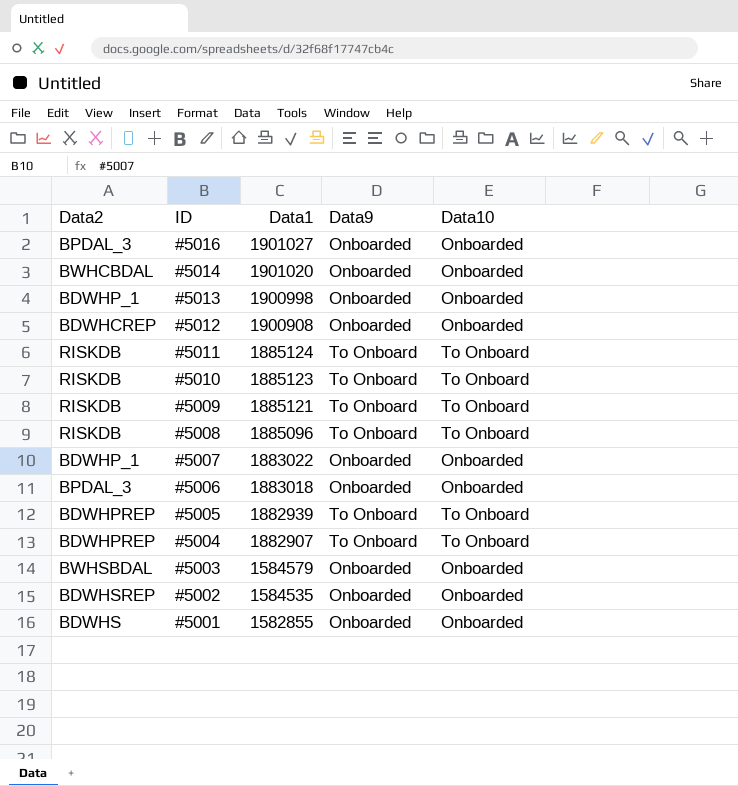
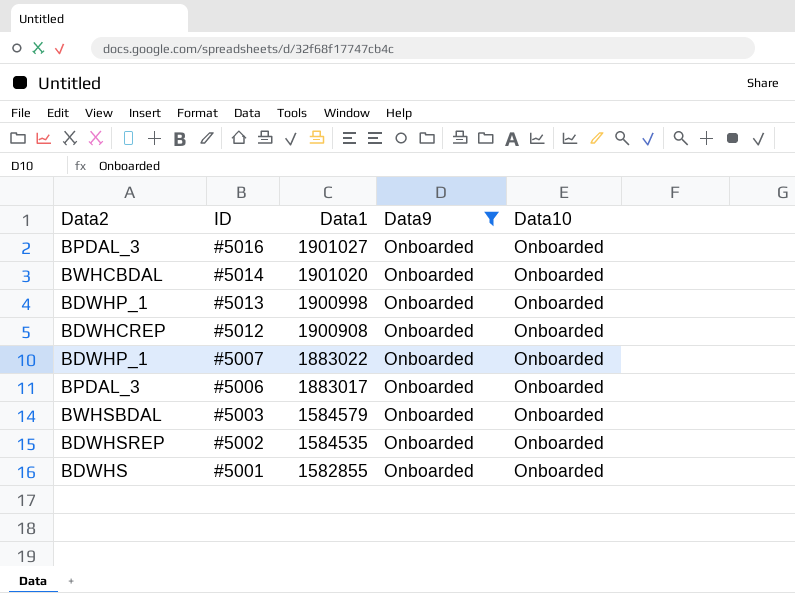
filter: none -> Data9 = Onboarded
#5006 | Data1: 1883018 -> 1883017

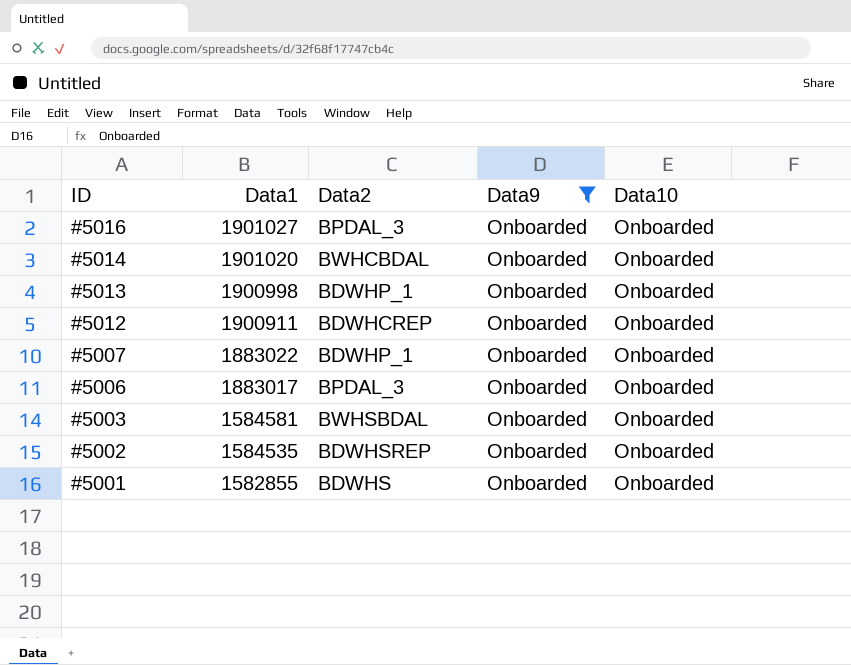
column Data2 | position: 1 -> 3
#5012 | Data1: 1900908 -> 1900911
#5003 | Data1: 1584579 -> 1584581

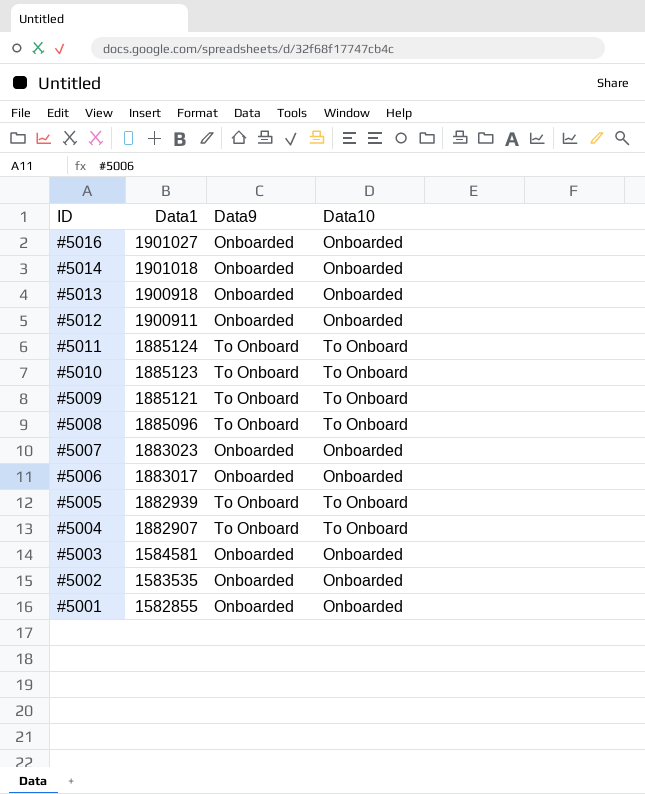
filter: Data9 = Onboarded -> none
column Data2 | position: 3 -> none
#5014 | Data1: 1901020 -> 1901018
#5013 | Data1: 1900998 -> 1900918
#5007 | Data1: 1883022 -> 1883023
#5002 | Data1: 1584535 -> 1583535

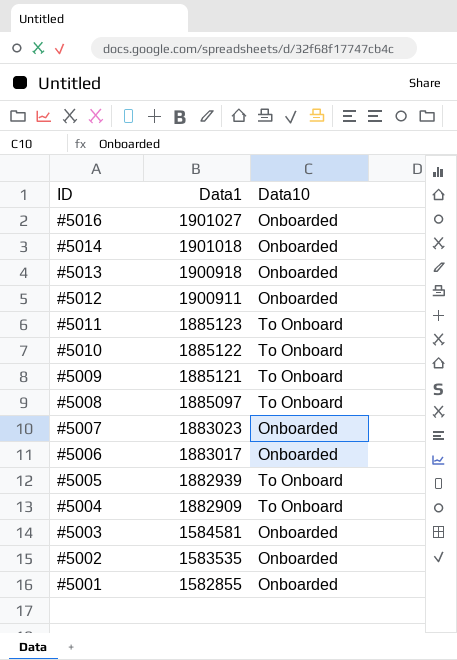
column Data9 | position: 3 -> none
#5011 | Data1: 1885124 -> 1885123
#5010 | Data1: 1885123 -> 1885122
#5008 | Data1: 1885096 -> 1885097
#5004 | Data1: 1882907 -> 1882909

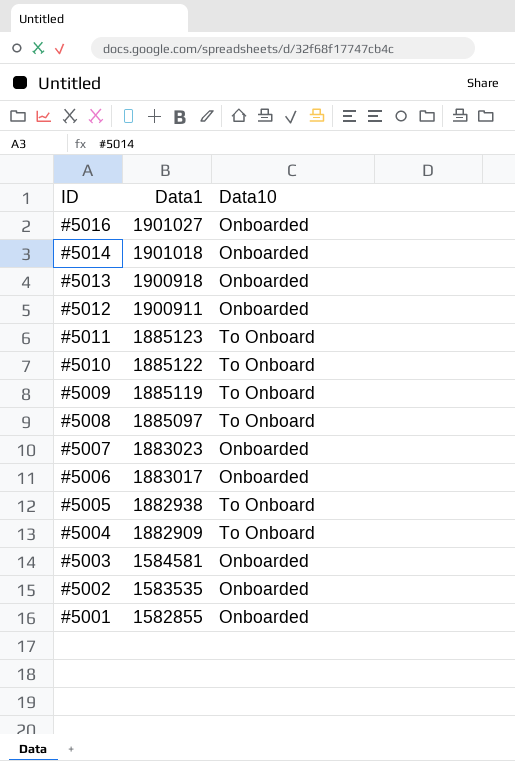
#5009 | Data1: 1885121 -> 1885119
#5005 | Data1: 1882939 -> 1882938

